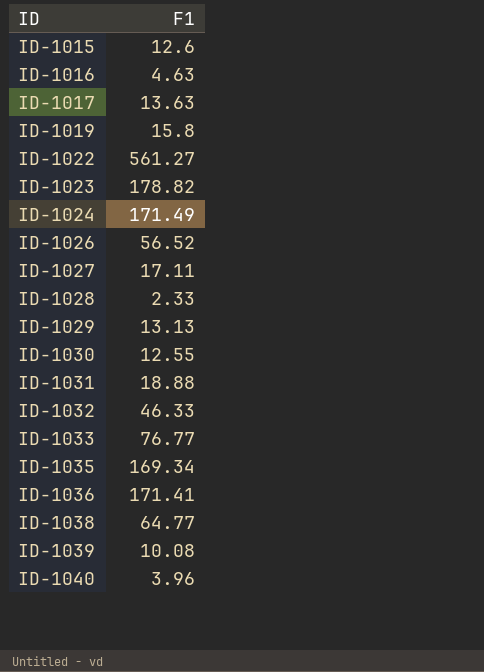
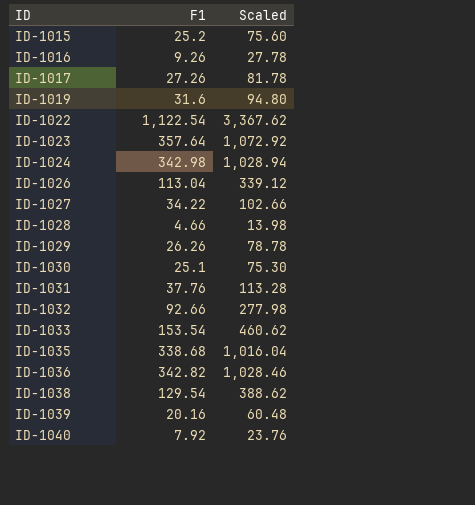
column Scaled | formula: none -> [F1] * 3
ID-1015 | F1: 12.6 -> 25.2
ID-1016 | F1: 4.63 -> 9.26
ID-1017 | F1: 13.63 -> 27.26
ID-1019 | F1: 15.8 -> 31.6
ID-1022 | F1: 561.27 -> 1,122.54
ID-1023 | F1: 178.82 -> 357.64
ID-1024 | F1: 171.49 -> 342.98
ID-1026 | F1: 56.52 -> 113.04
ID-1027 | F1: 17.11 -> 34.22
ID-1028 | F1: 2.33 -> 4.66
ID-1029 | F1: 13.13 -> 26.26
ID-1030 | F1: 12.55 -> 25.1
ID-1031 | F1: 18.88 -> 37.76
ID-1032 | F1: 46.33 -> 92.66
ID-1033 | F1: 76.77 -> 153.54
ID-1035 | F1: 169.34 -> 338.68
ID-1036 | F1: 171.41 -> 342.82
ID-1038 | F1: 64.77 -> 129.54
ID-1039 | F1: 10.08 -> 20.16
ID-1040 | F1: 3.96 -> 7.92

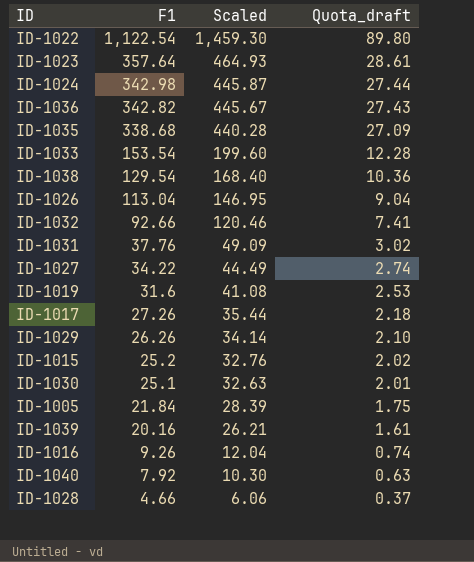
row order: ID ascending -> F1 descending
column Scaled | formula: [F1] * 3 -> [F1] * 1.3
column Quota_draft | formula: none -> [F1] * 0.08
row ID-1005: none -> 21.84 | 28.39 | 1.75

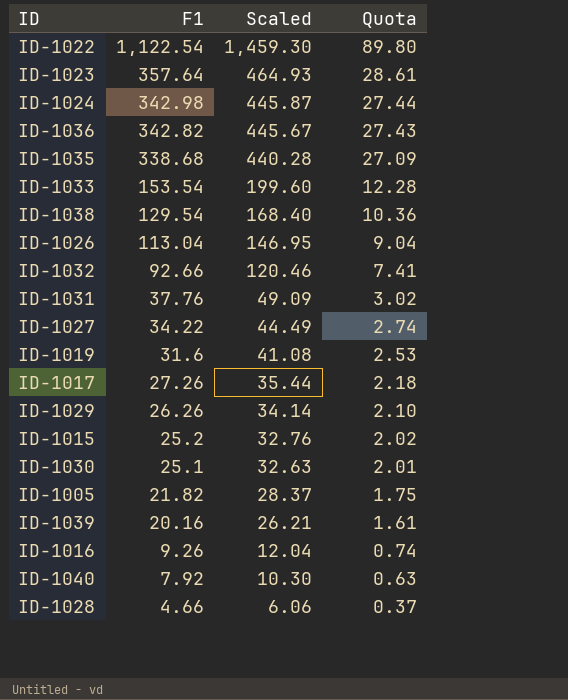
column name: Quota_draft -> Quota
ID-1005 | F1: 21.84 -> 21.82
ID-1005 | Scaled: 28.39 -> 28.37

